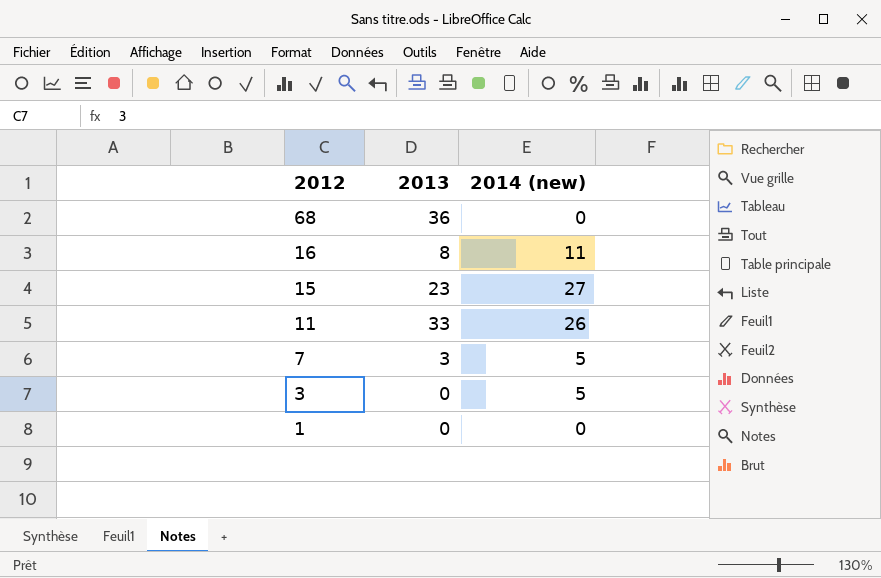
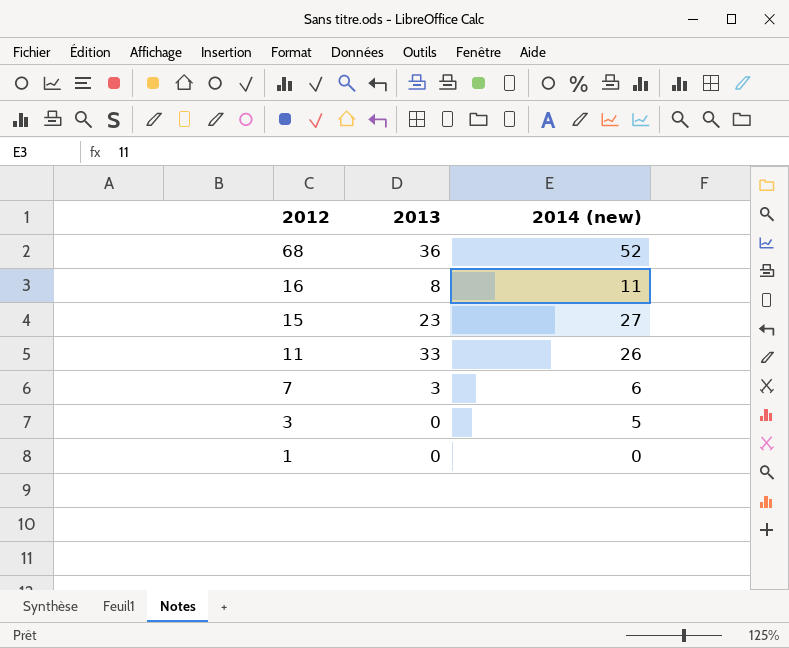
68 | 2014 (new): 0 -> 52
7 | 2014 (new): 5 -> 6

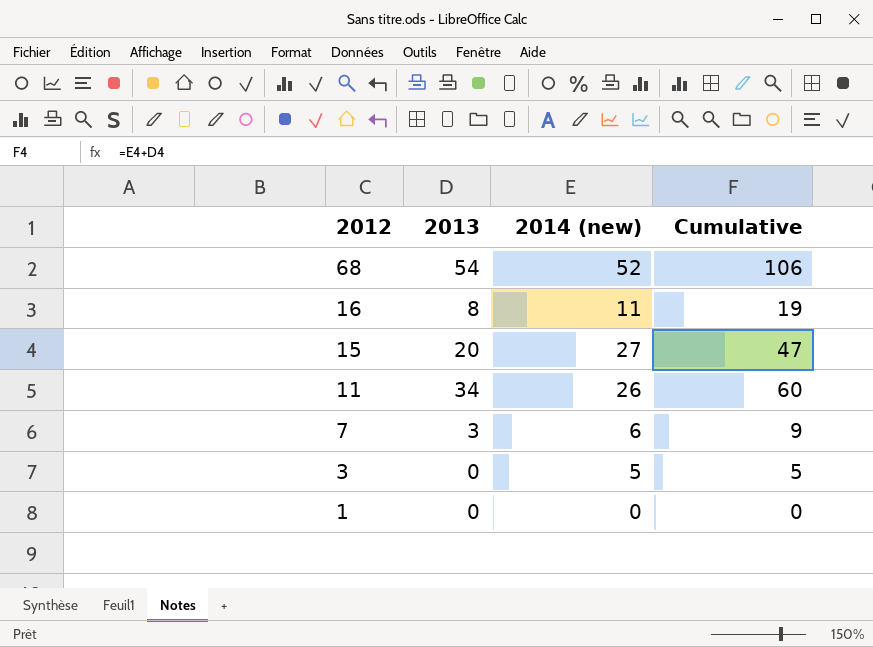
column Cumulative | formula: none -> [2013] + [2014 (new)]
68 | 2013: 36 -> 54
15 | 2013: 23 -> 20
11 | 2013: 33 -> 34

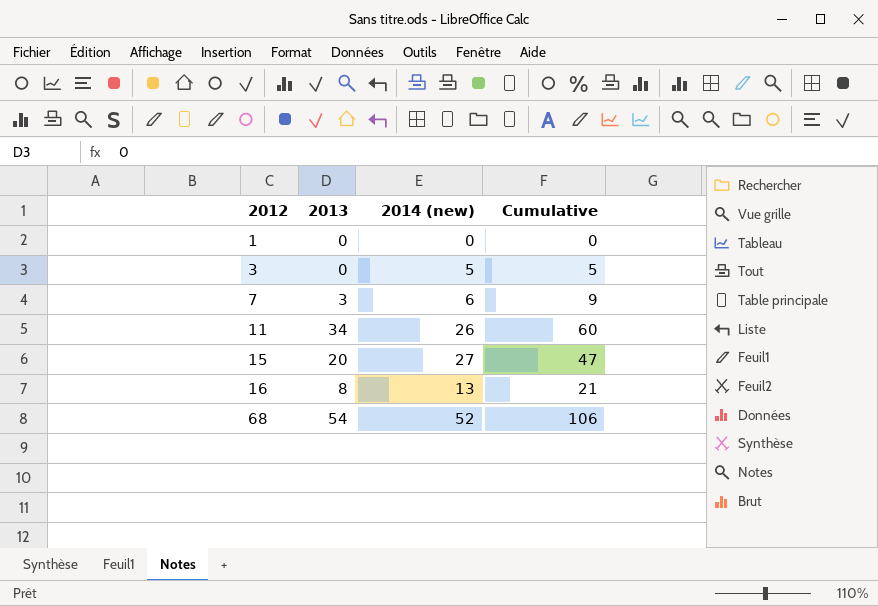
row order: 2012 descending -> 2012 ascending
16 | 2014 (new): 11 -> 13
16 | Cumulative: 19 -> 21

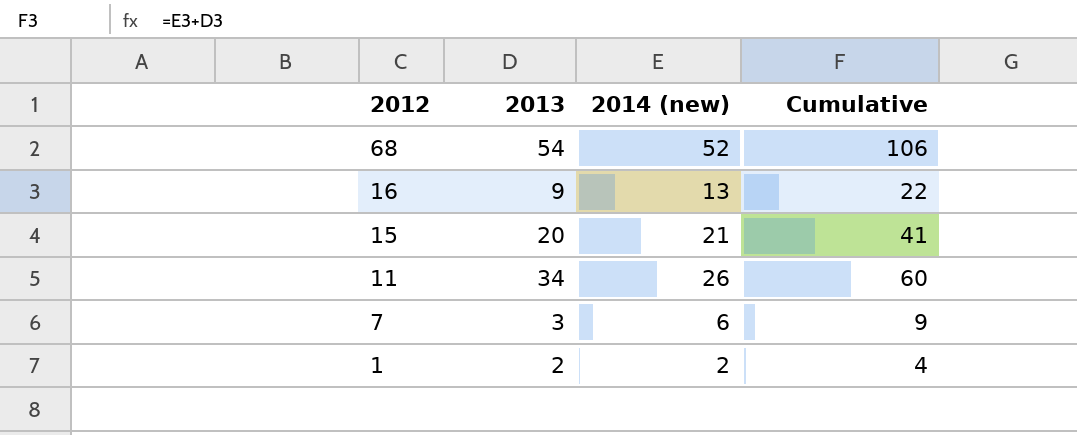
row order: 2012 ascending -> 2012 descending
row 3: 0 | 5 | 5 -> none
16 | 2013: 8 -> 9
16 | Cumulative: 21 -> 22
15 | 2014 (new): 27 -> 21
15 | Cumulative: 47 -> 41
1 | 2013: 0 -> 2
1 | 2014 (new): 0 -> 2
1 | Cumulative: 0 -> 4

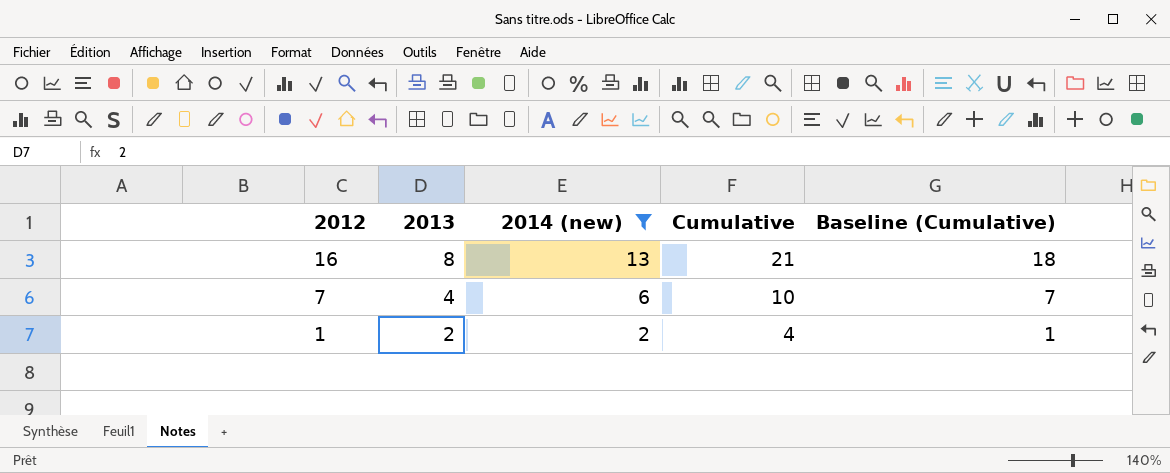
filter: none -> 2014 (new) <= 13
column Baseline (Cumulative) | formula: none -> [Cumulative] - 3
16 | 2013: 9 -> 8
16 | Cumulative: 22 -> 21
7 | 2013: 3 -> 4
7 | Cumulative: 9 -> 10

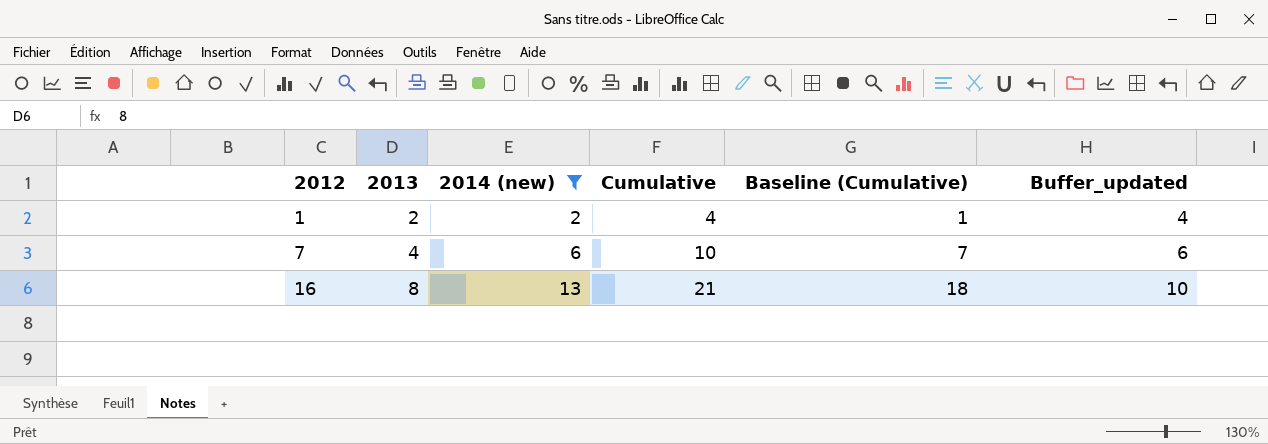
row order: 2012 descending -> 2012 ascending
column Buffer_updated | formula: none -> [2013] + 2

